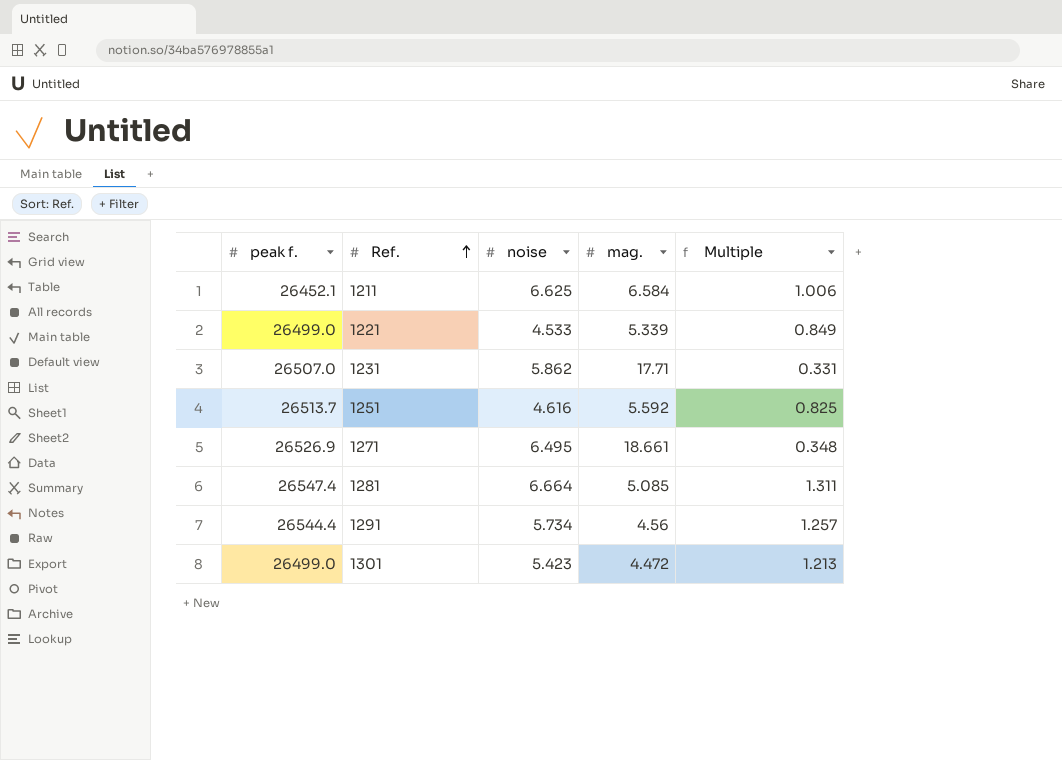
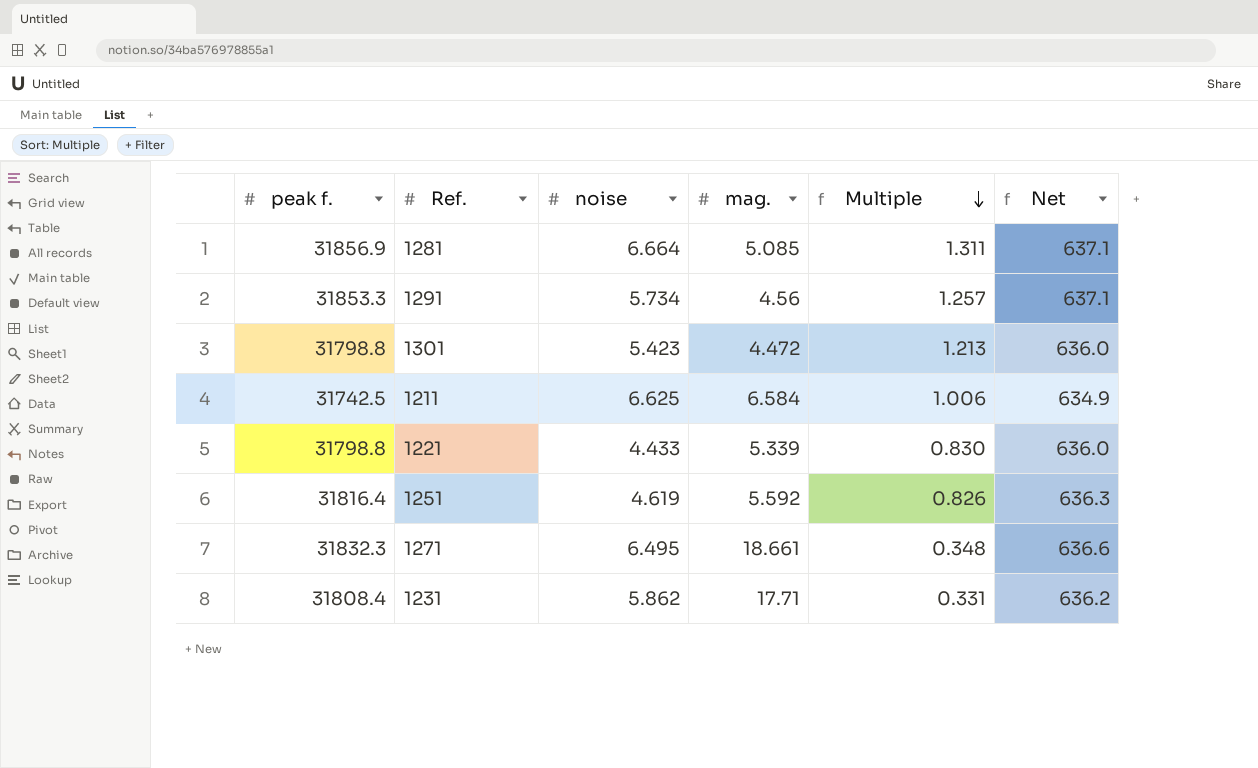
row order: Ref. ascending -> Multiple descending
column Net | formula: none -> [peak f.] * 0.02
1281 | peak f.: 26547.4 -> 31856.9
1291 | peak f.: 26544.4 -> 31853.3
1301 | peak f.: 26499.0 -> 31798.8
1211 | peak f.: 26452.1 -> 31742.5
1221 | peak f.: 26499.0 -> 31798.8
1221 | noise: 4.533 -> 4.433
1221 | Multiple: 0.849 -> 0.830
1251 | peak f.: 26513.7 -> 31816.4
1251 | noise: 4.616 -> 4.619
1251 | Multiple: 0.825 -> 0.826
1271 | peak f.: 26526.9 -> 31832.3
1231 | peak f.: 26507.0 -> 31808.4

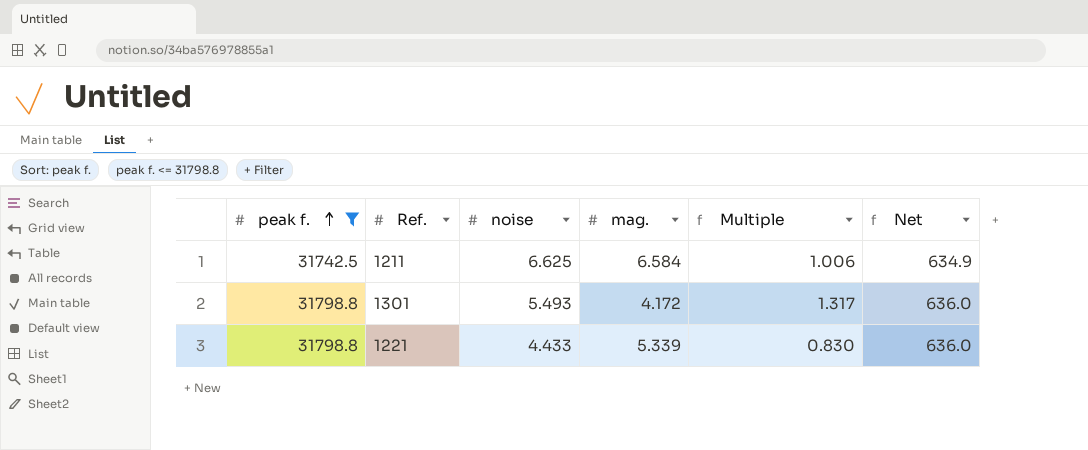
filter: none -> peak f. <= 31798.8
row order: Multiple descending -> peak f. ascending
1301 | noise: 5.423 -> 5.493
1301 | mag.: 4.472 -> 4.172
1301 | Multiple: 1.213 -> 1.317

